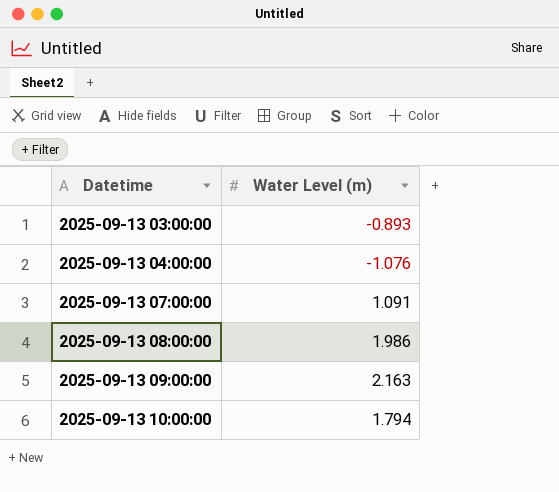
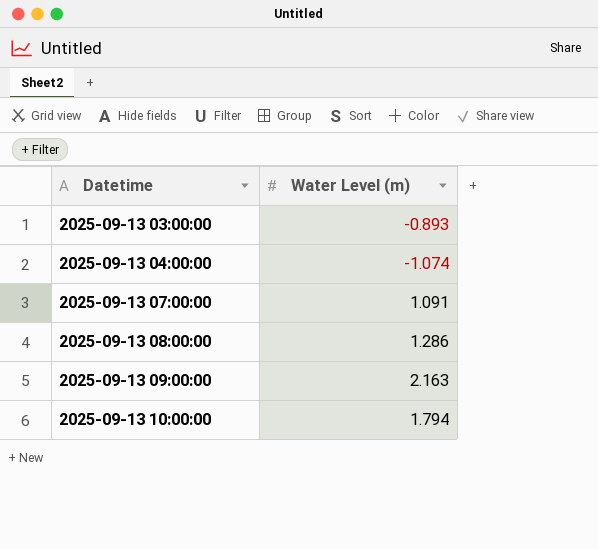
2025-09-13 04:00:00 | Water Level (m): -1.076 -> -1.074
2025-09-13 08:00:00 | Water Level (m): 1.986 -> 1.286

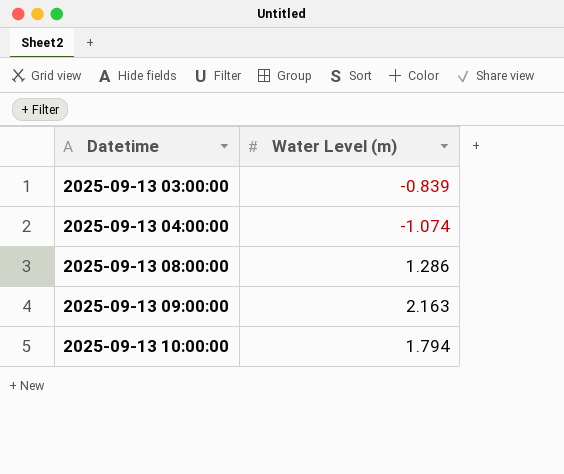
row 2025-09-13 07:00:00: 1.091 -> none
2025-09-13 03:00:00 | Water Level (m): -0.893 -> -0.839

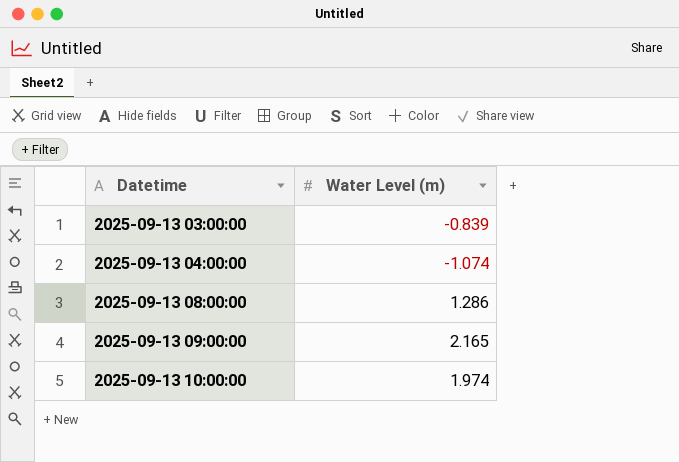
2025-09-13 09:00:00 | Water Level (m): 2.163 -> 2.165
2025-09-13 10:00:00 | Water Level (m): 1.794 -> 1.974

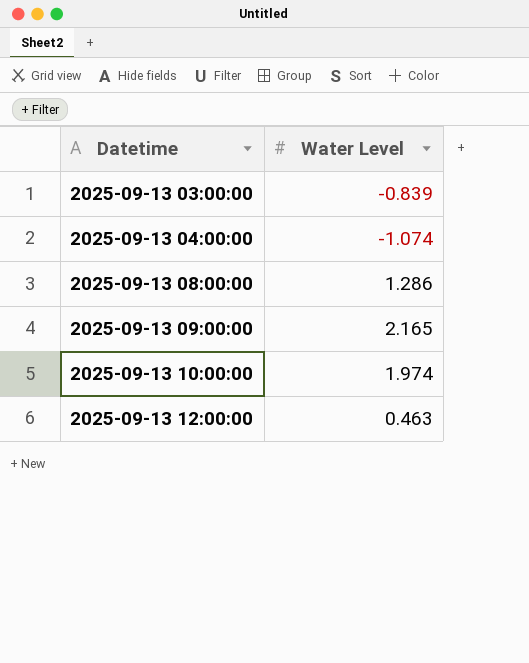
column name: Water Level (m) -> Water Level
row 2025-09-13 12:00:00: none -> 0.463

